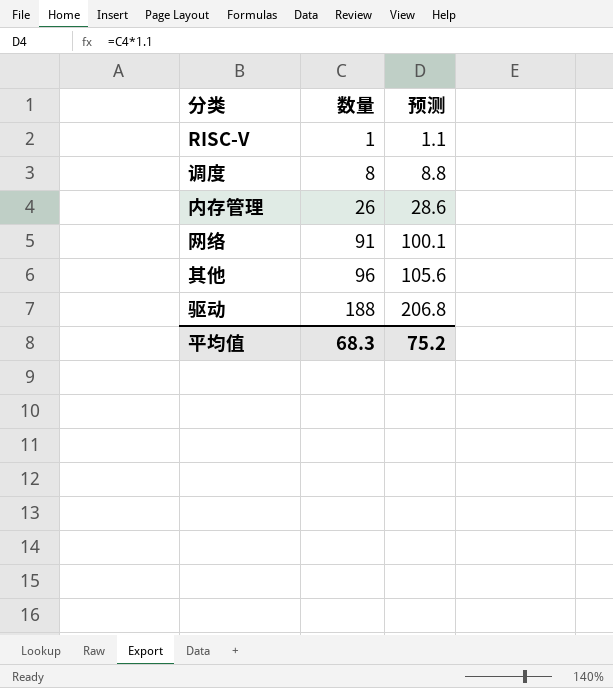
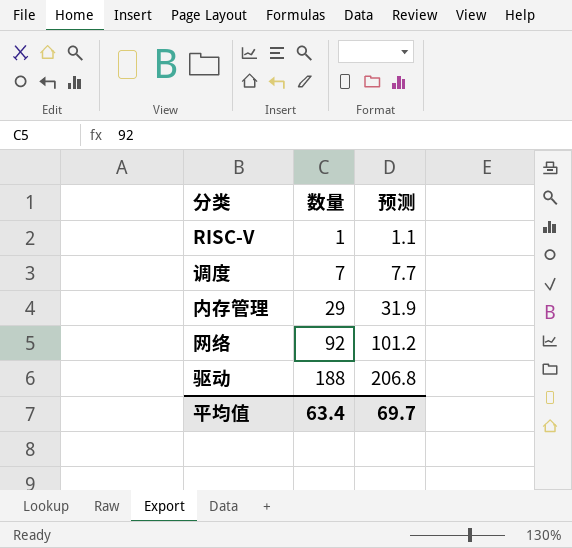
row 其他: 96 | 105.6 -> none
调度 | 数量: 8 -> 7
调度 | 预测: 8.8 -> 7.7
内存管理 | 数量: 26 -> 29
内存管理 | 预测: 28.6 -> 31.9
网络 | 数量: 91 -> 92
网络 | 预测: 100.1 -> 101.2
平均值 | 数量: 68.3 -> 63.4
平均值 | 预测: 75.2 -> 69.7

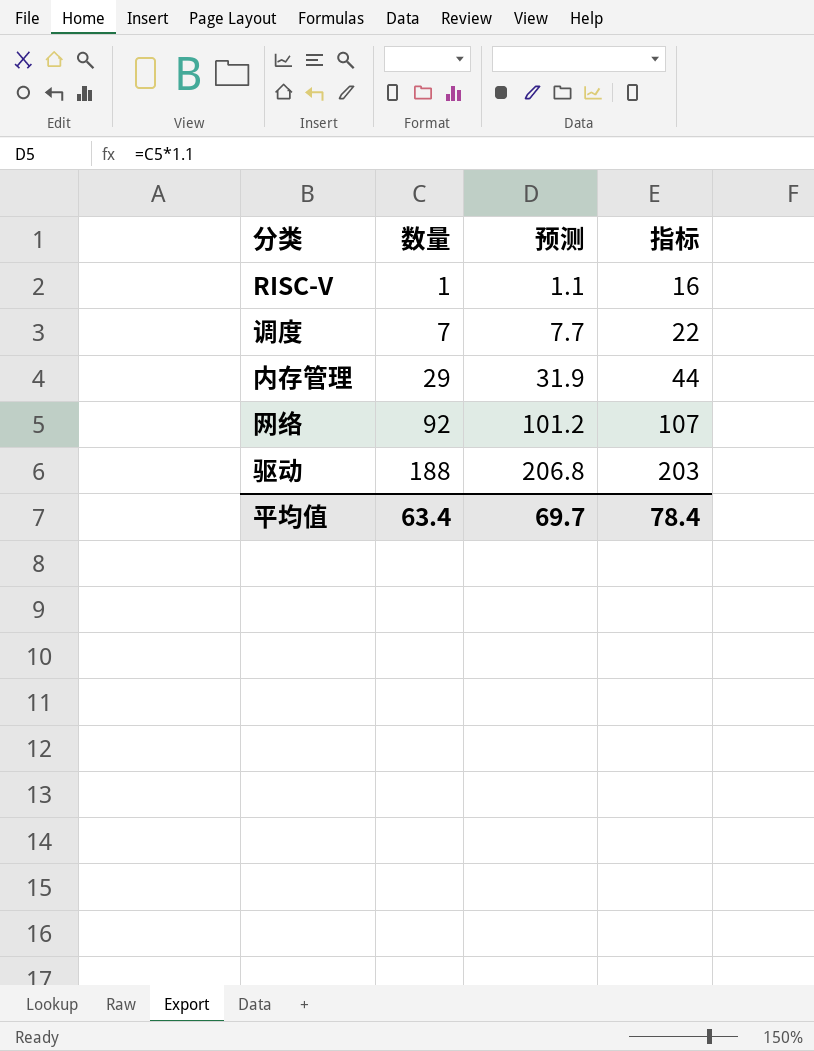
column 指标 | formula: none -> [数量] + 15

